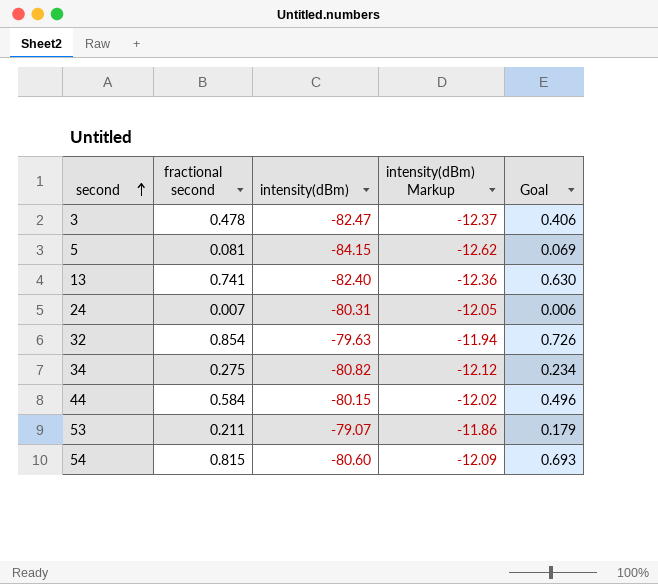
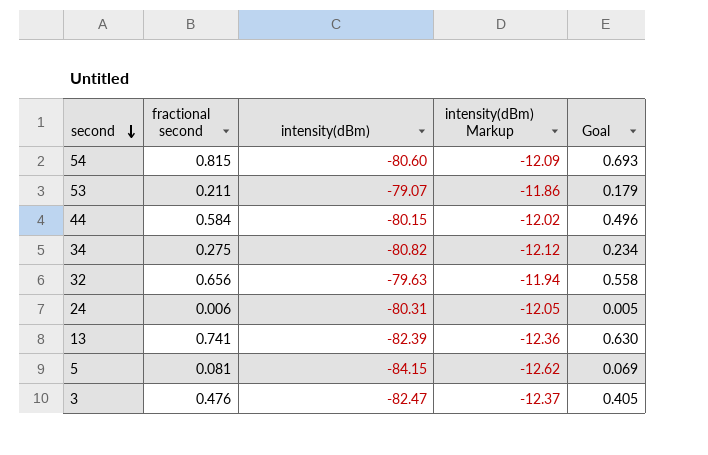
row order: second ascending -> second descending
32 | fractional second: 0.854 -> 0.656
32 | Goal: 0.726 -> 0.558
24 | fractional second: 0.007 -> 0.006
24 | Goal: 0.006 -> 0.005
13 | intensity(dBm): -82.40 -> -82.39
3 | fractional second: 0.478 -> 0.476
3 | Goal: 0.406 -> 0.405

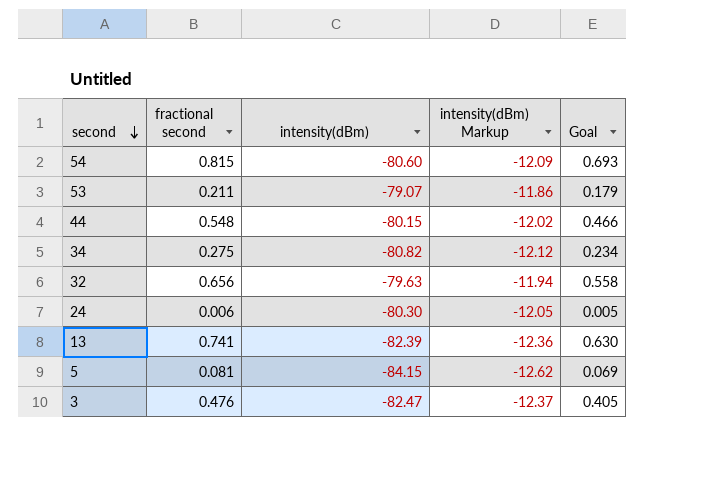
44 | fractional second: 0.584 -> 0.548
44 | Goal: 0.496 -> 0.466
24 | intensity(dBm): -80.31 -> -80.30

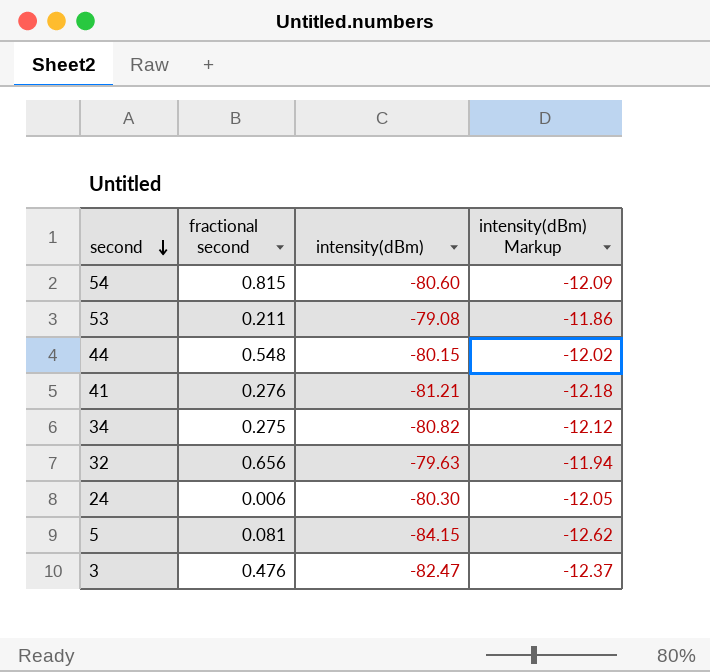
column Goal | formula: [fractional second] * 0.85 -> none
row 13: 0.741 | -82.39 | -12.36 | 0.630 -> none
53 | intensity(dBm): -79.07 -> -79.08
row 41: none -> 0.276 | -81.21 | -12.18

